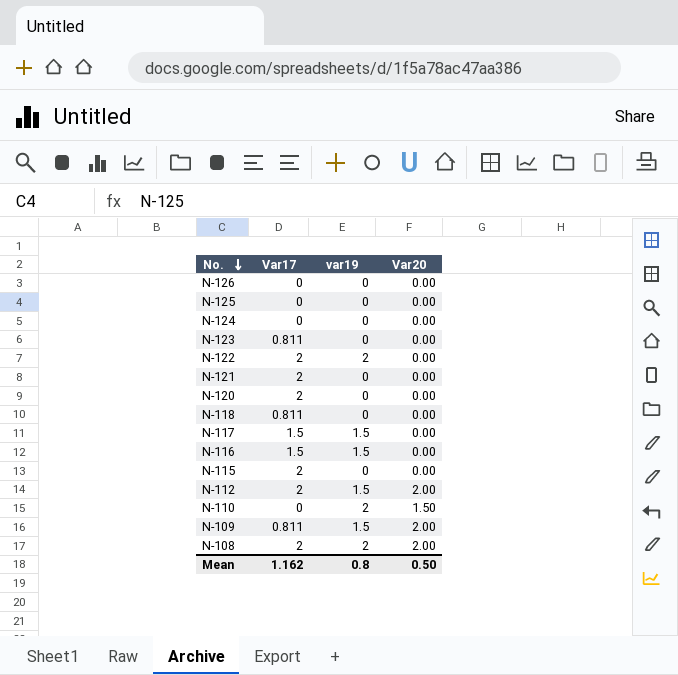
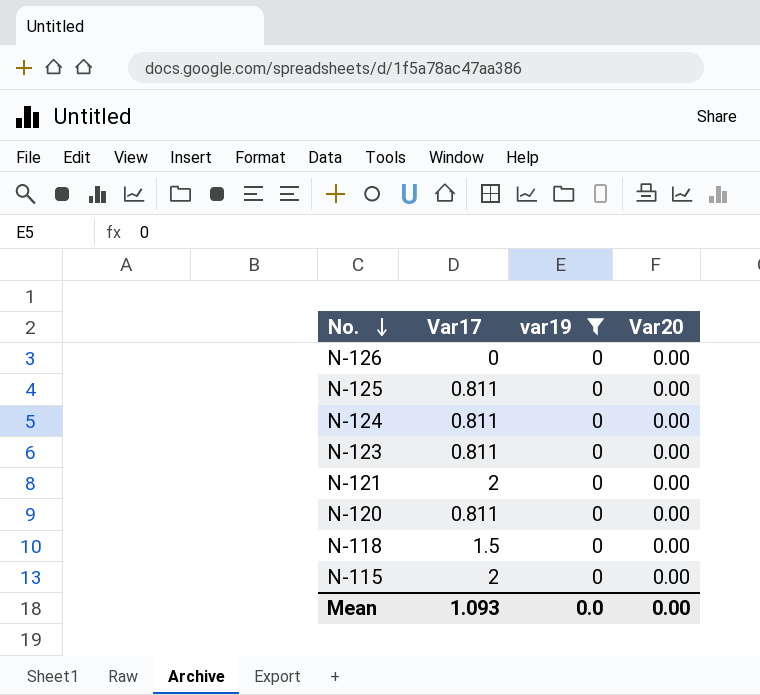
filter: none -> var19 = 0
N-125 | Var17: 0 -> 0.811
N-124 | Var17: 0 -> 0.811
N-120 | Var17: 2 -> 0.811
N-118 | Var17: 0.811 -> 1.5
Mean | Var17: 1.162 -> 1.093
Mean | var19: 0.8 -> 0.0
Mean | Var20: 0.50 -> 0.00

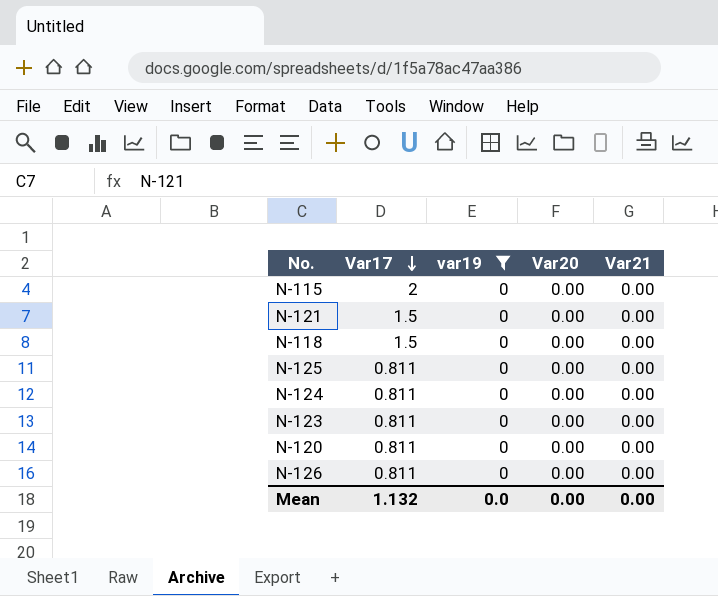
row order: No. descending -> Var17 descending
column Var21 | position: none -> 5
N-121 | Var17: 2 -> 1.5
N-126 | Var17: 0 -> 0.811
Mean | Var17: 1.093 -> 1.132

